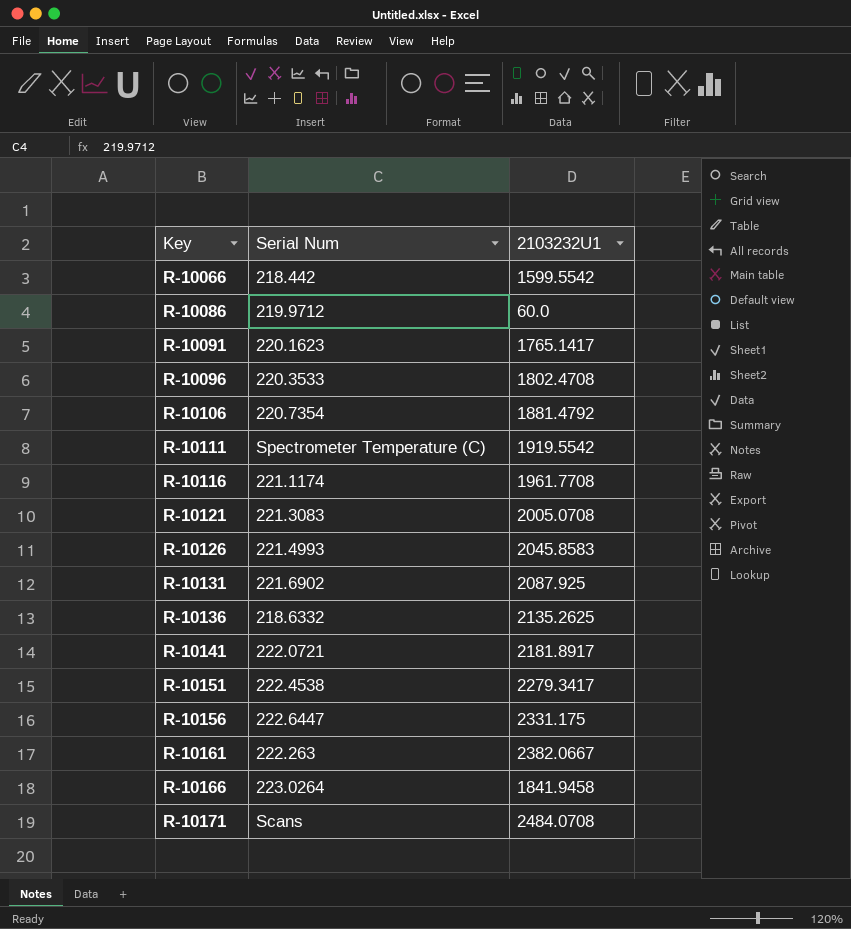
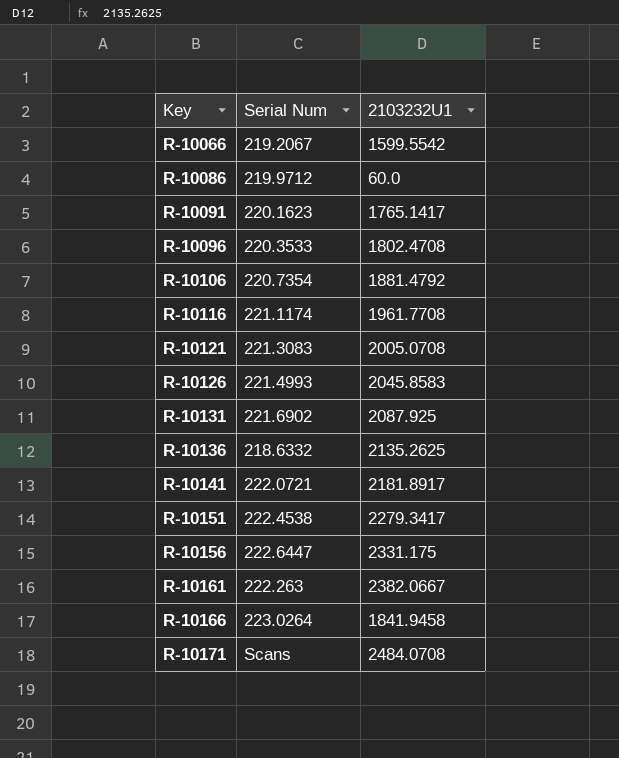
row R-10111: Spectrometer Temperature (C) | 1919.5542 -> none
R-10066 | Serial Num: 218.442 -> 219.2067

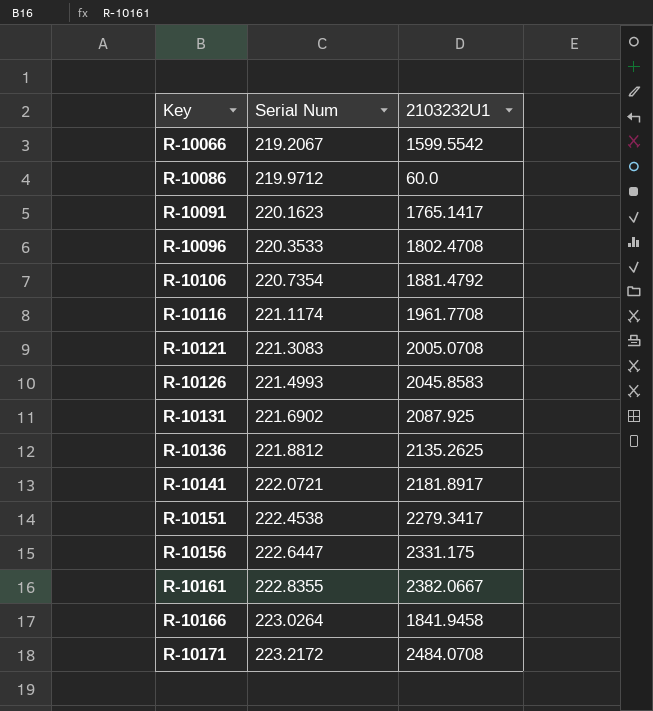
R-10136 | Serial Num: 218.6332 -> 221.8812
R-10161 | Serial Num: 222.263 -> 222.8355
R-10171 | Serial Num: Scans -> 223.2172

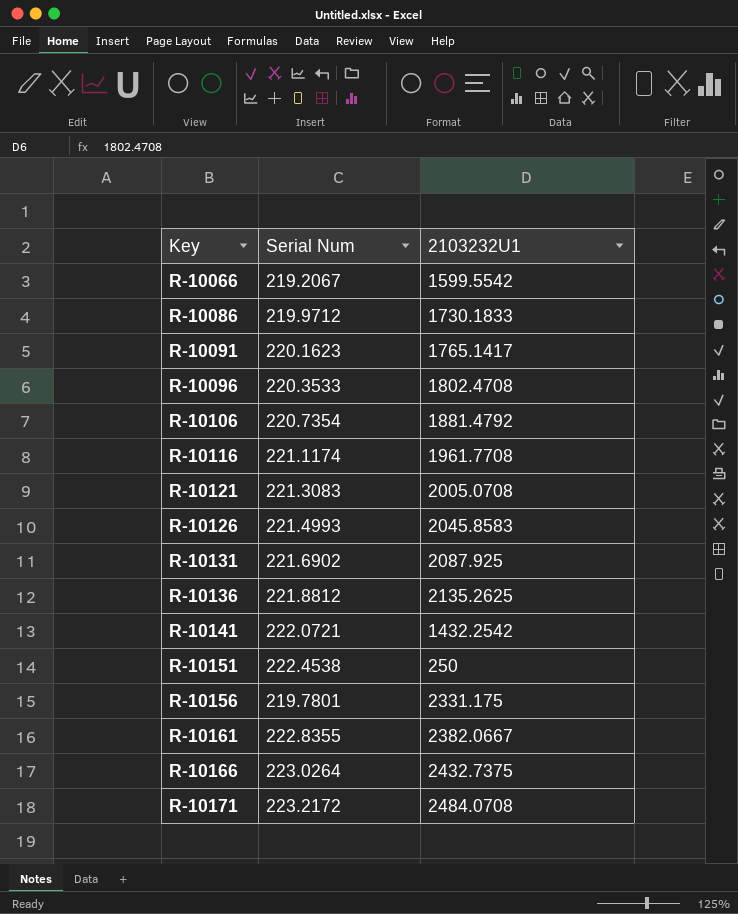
R-10086 | 2103232U1: 60.0 -> 1730.1833
R-10141 | 2103232U1: 2181.8917 -> 1432.2542
R-10151 | 2103232U1: 2279.3417 -> 250
R-10156 | Serial Num: 222.6447 -> 219.7801
R-10166 | 2103232U1: 1841.9458 -> 2432.7375

